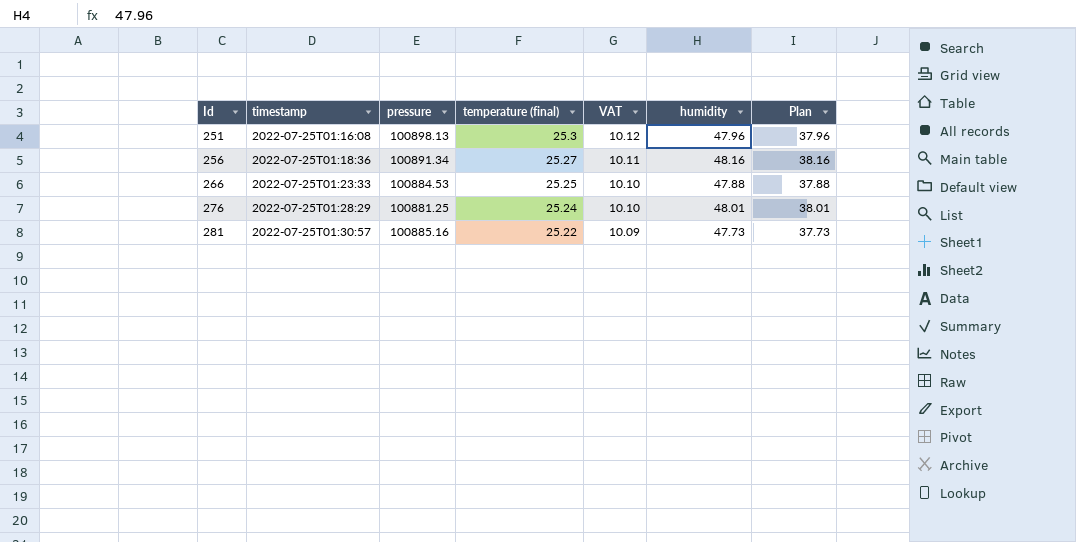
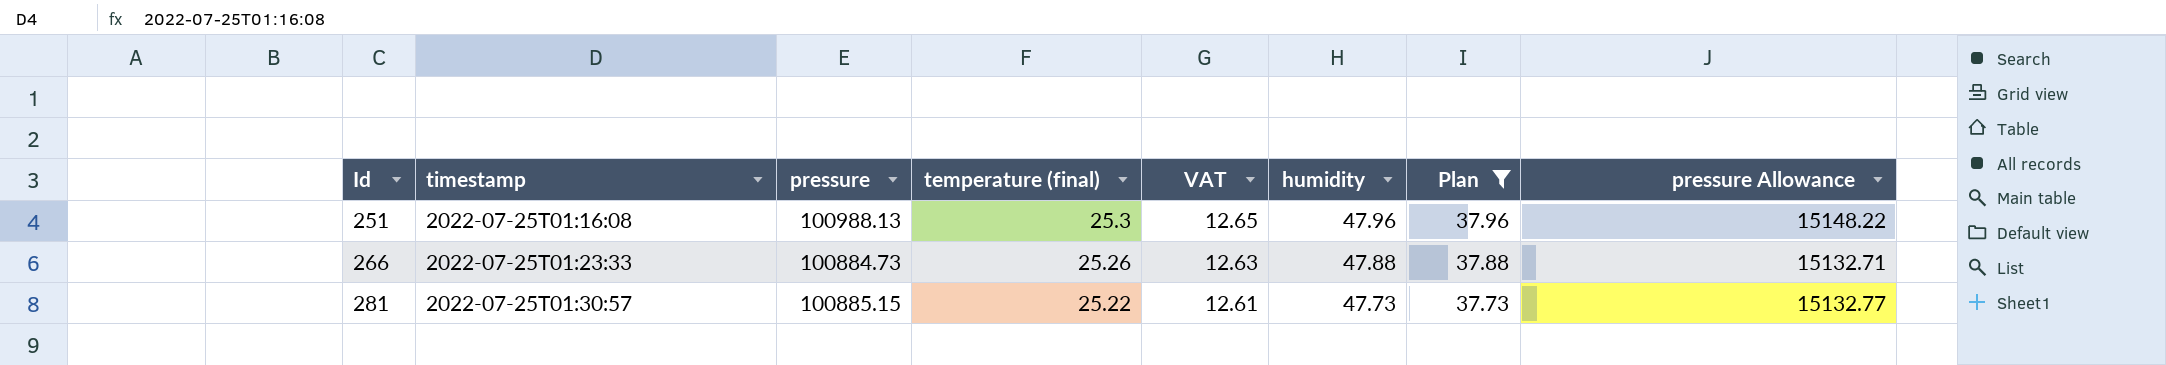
filter: none -> Plan <= 37.96
column VAT | formula: [temperature (final)] * 0.4 -> [temperature (final)] * 0.5
column pressure Allowance | formula: none -> [pressure] * 0.15
251 | pressure: 100898.13 -> 100988.13
266 | pressure: 100884.53 -> 100884.73
266 | temperature (final): 25.25 -> 25.26
281 | pressure: 100885.16 -> 100885.15

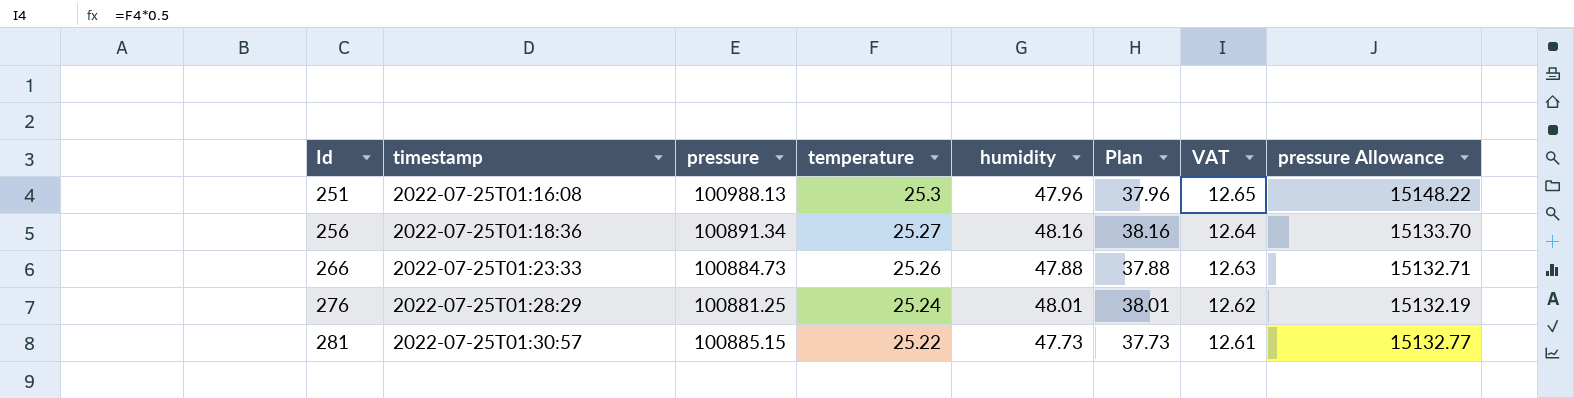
filter: Plan <= 37.96 -> none
column name: temperature (final) -> temperature
column VAT | position: 5 -> 7

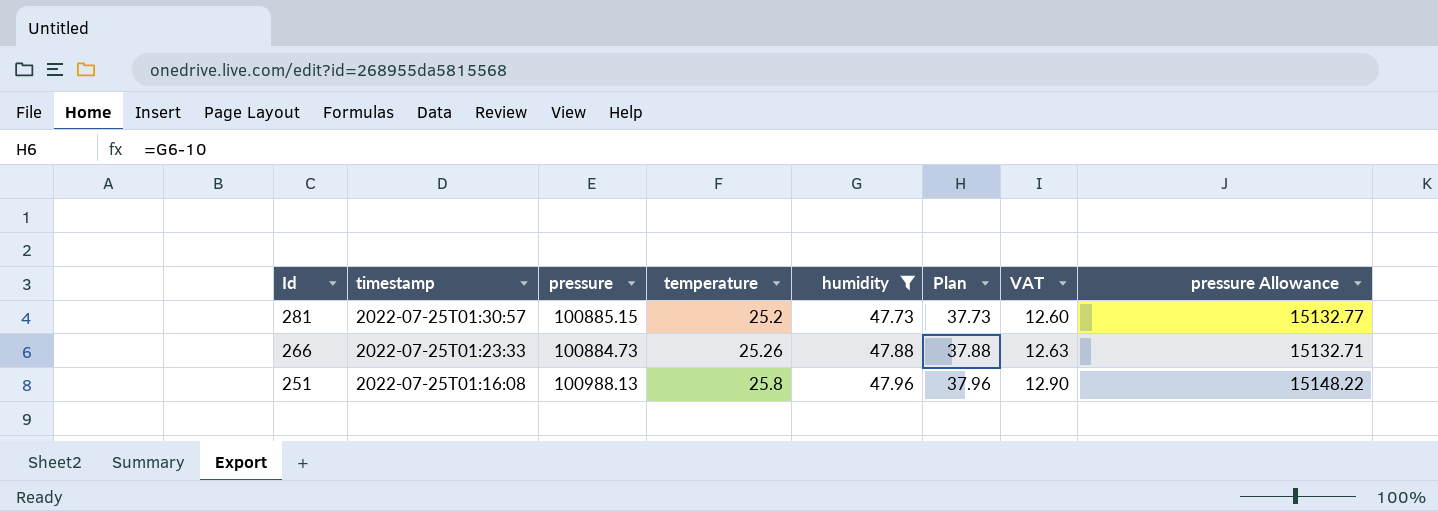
filter: none -> humidity <= 47.96
row order: Id ascending -> Id descending
281 | temperature: 25.22 -> 25.2
281 | VAT: 12.61 -> 12.60
251 | temperature: 25.3 -> 25.8
251 | VAT: 12.65 -> 12.90

